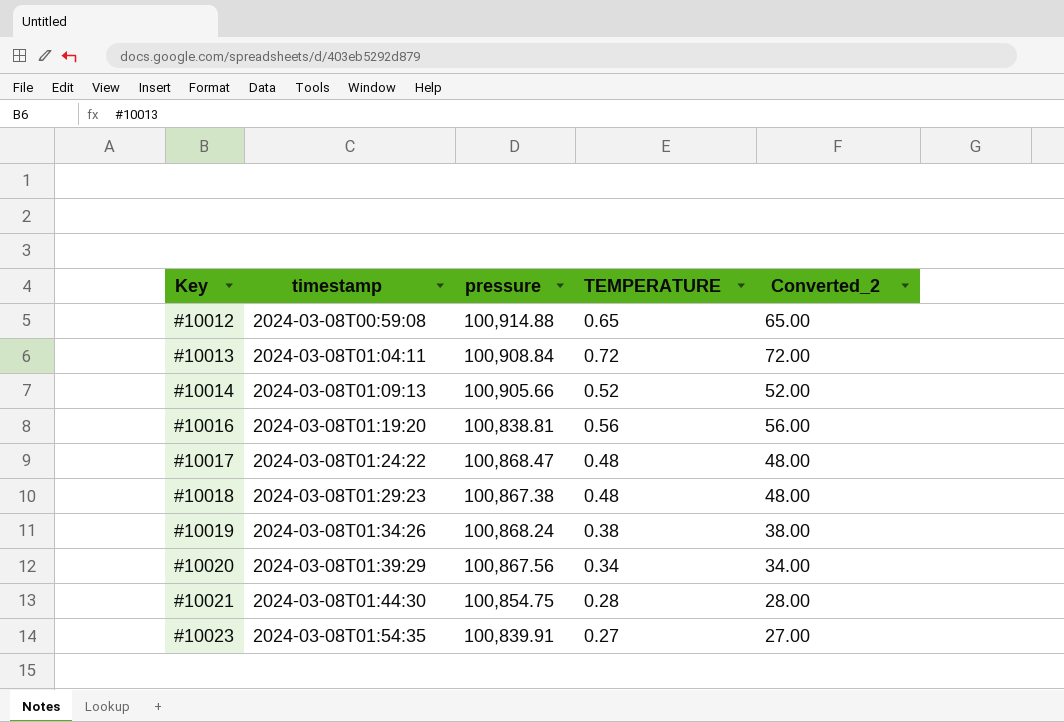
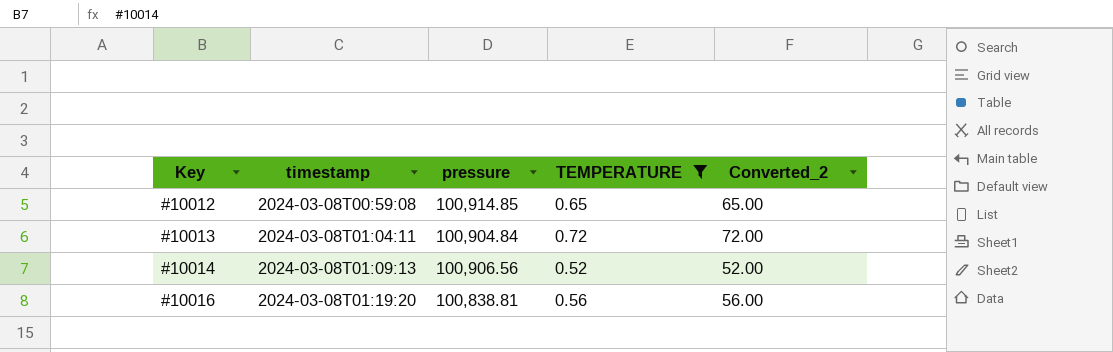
filter: none -> TEMPERATURE >= 0.52
#10012 | pressure: 100,914.88 -> 100,914.85
#10013 | pressure: 100,908.84 -> 100,904.84
#10014 | pressure: 100,905.66 -> 100,906.56

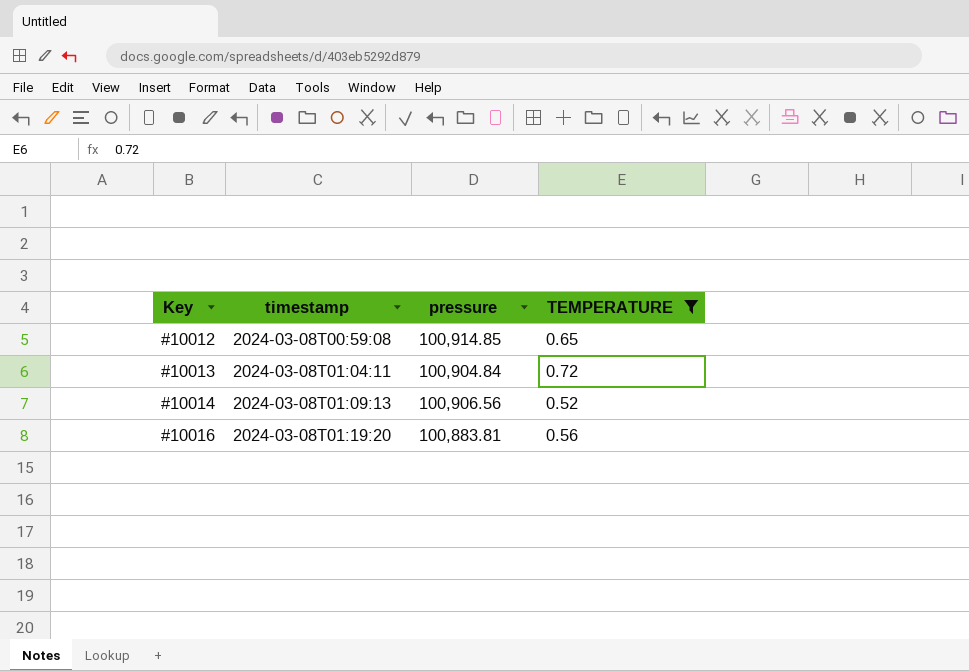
column Converted_2 | formula: [TEMPERATURE] * 100 -> none
#10016 | pressure: 100,838.81 -> 100,883.81

